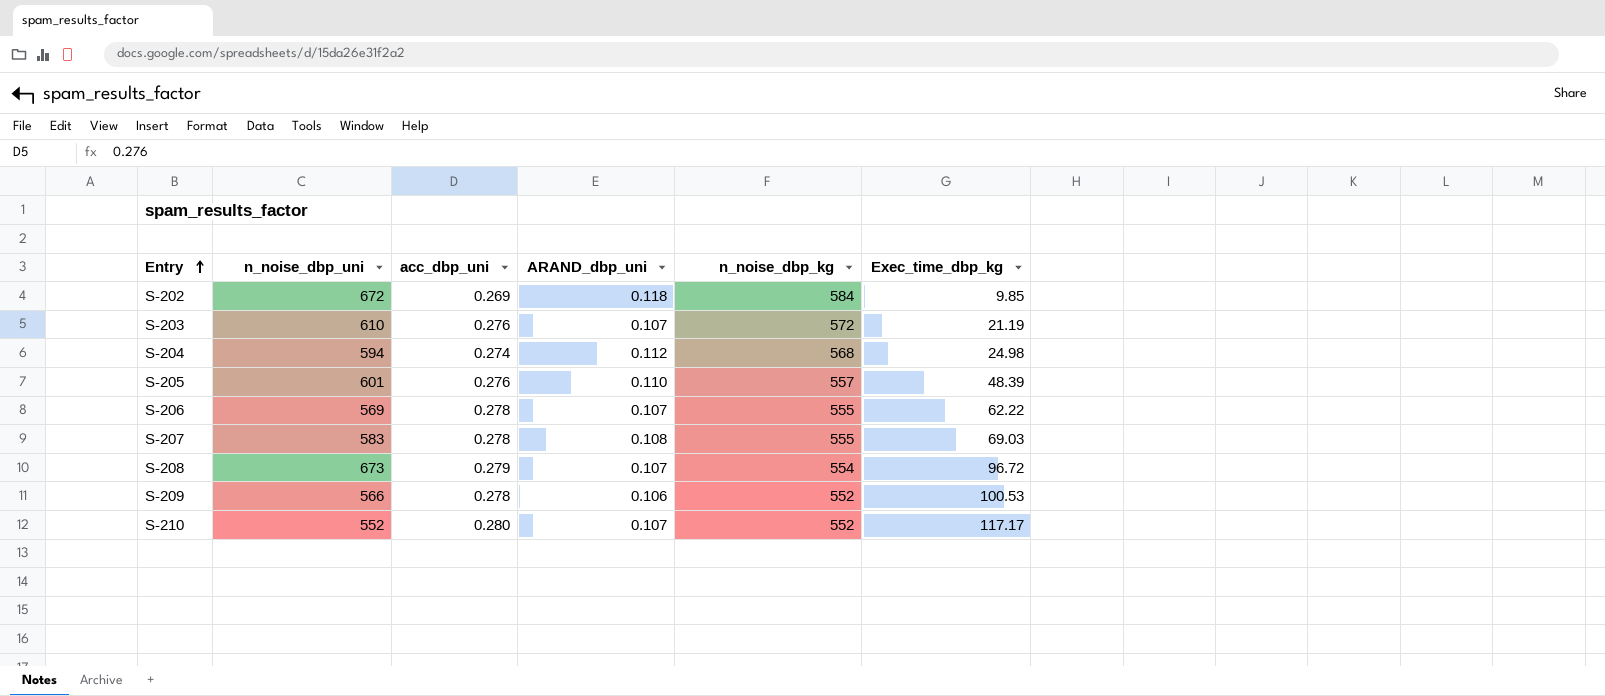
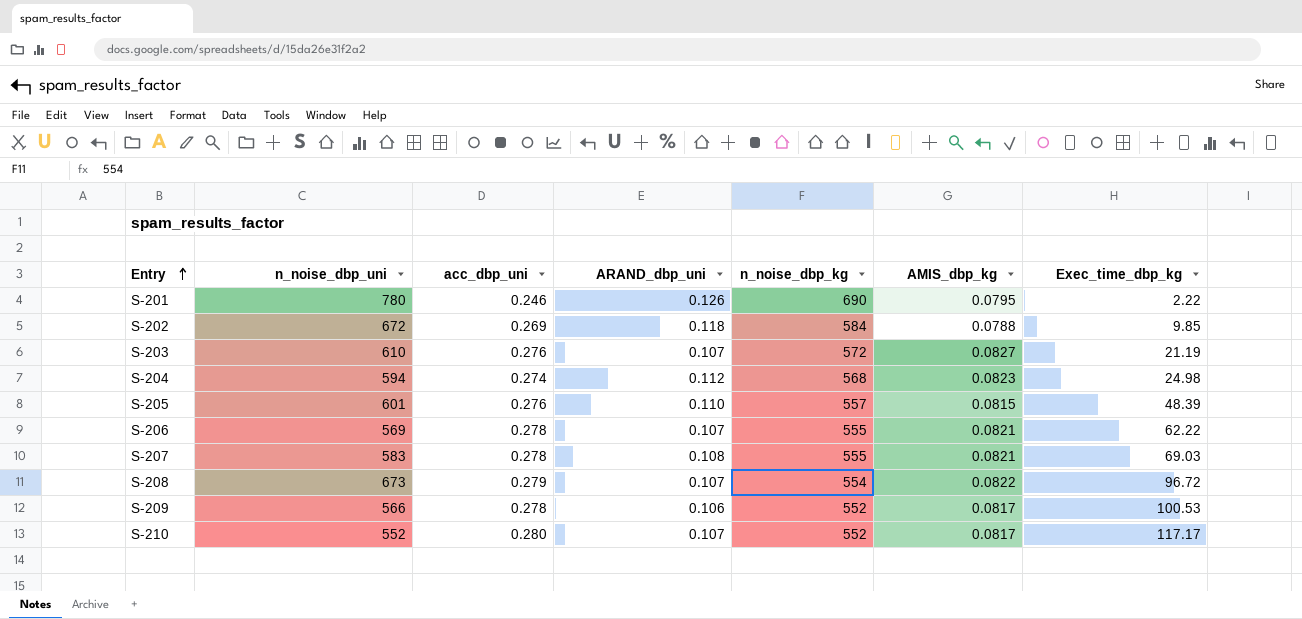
column AMIS_dbp_kg | position: none -> 6
row S-201: none -> 780 | 0.246 | 0.126 | 690 | 0.0795 | 2.22

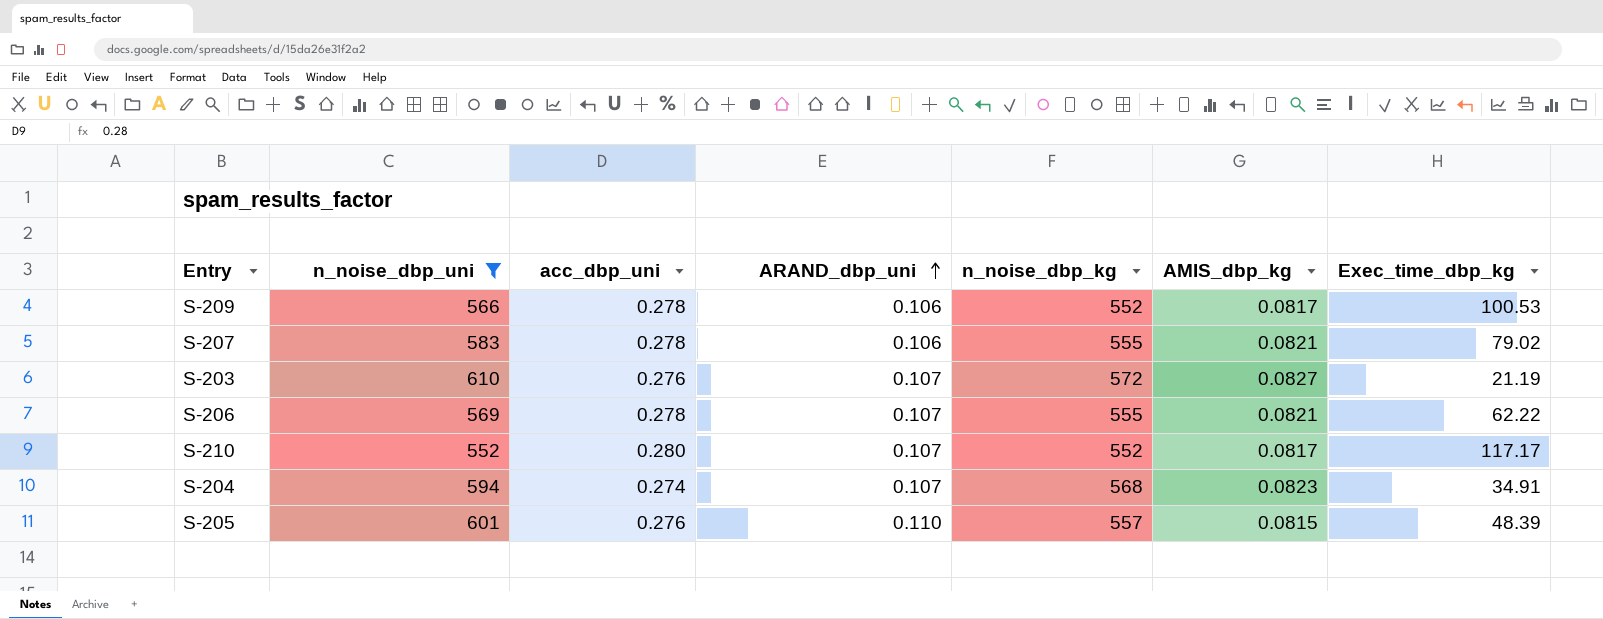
filter: none -> n_noise_dbp_uni <= 610
row order: Entry ascending -> ARAND_dbp_uni ascending
S-207 | ARAND_dbp_uni: 0.108 -> 0.106
S-207 | Exec_time_dbp_kg: 69.03 -> 79.02
S-204 | ARAND_dbp_uni: 0.112 -> 0.107
S-204 | Exec_time_dbp_kg: 24.98 -> 34.91

